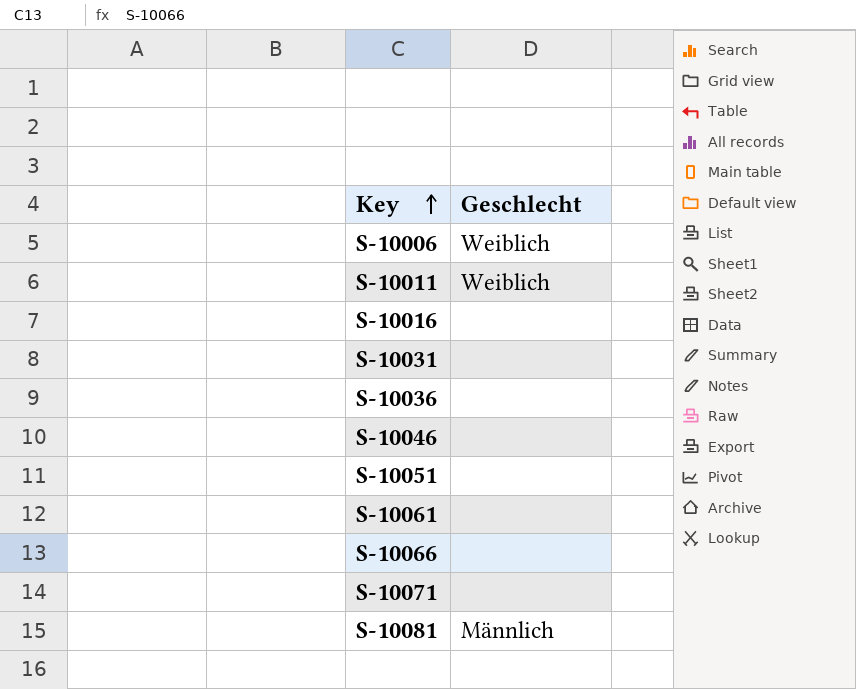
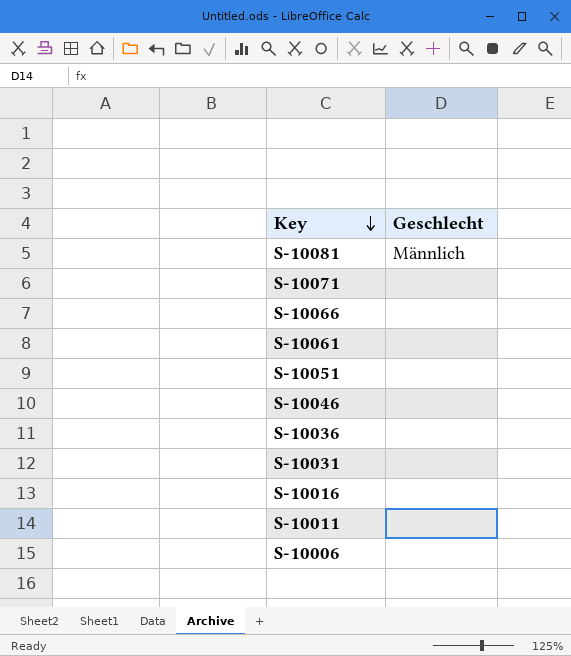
row order: Key ascending -> Key descending
S-10011 | Geschlecht: Weiblich -> none
S-10006 | Geschlecht: Weiblich -> none

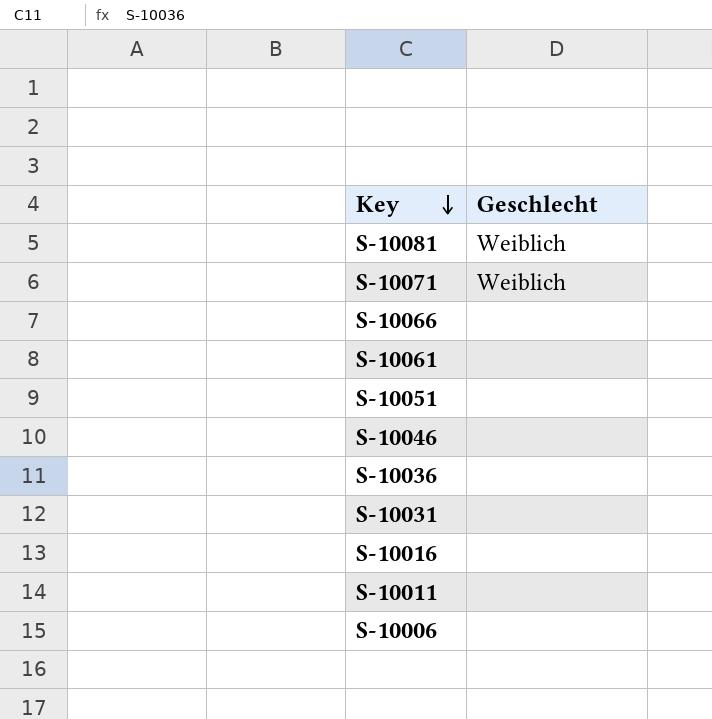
S-10081 | Geschlecht: Männlich -> Weiblich
S-10071 | Geschlecht: none -> Weiblich

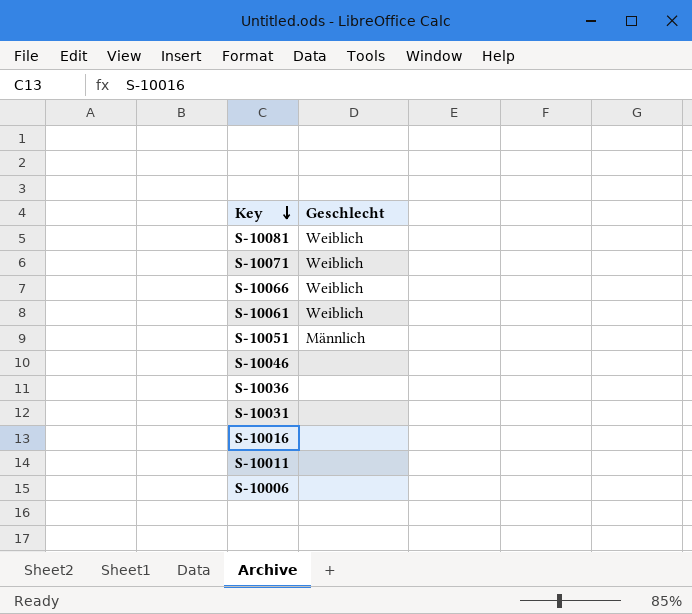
S-10066 | Geschlecht: none -> Weiblich
S-10061 | Geschlecht: none -> Weiblich
S-10051 | Geschlecht: none -> Männlich

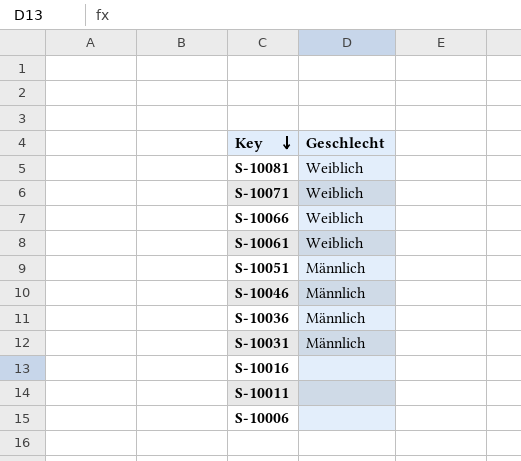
S-10046 | Geschlecht: none -> Männlich
S-10036 | Geschlecht: none -> Männlich
S-10031 | Geschlecht: none -> Männlich

